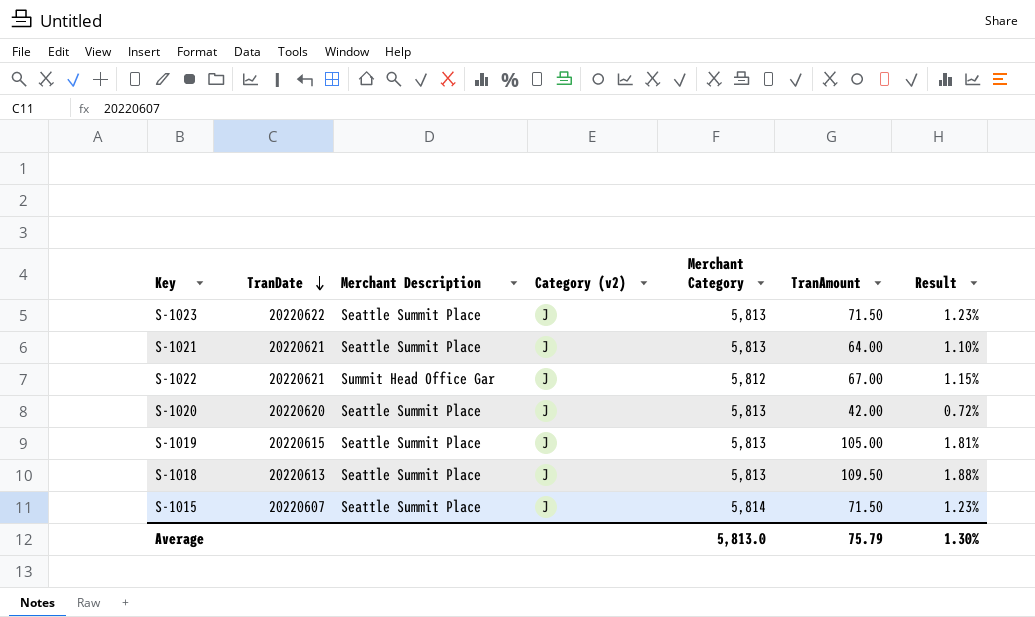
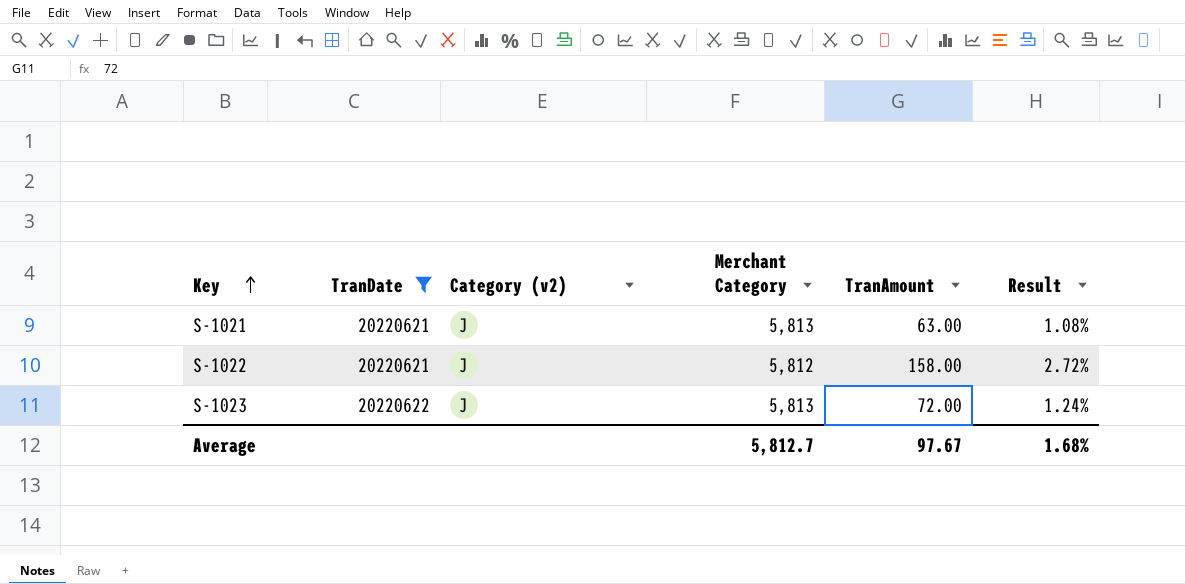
filter: none -> TranDate >= 20220621
row order: TranDate descending -> Key ascending
column Merchant Description | position: 3 -> none
S-1021 | TranAmount: 64.00 -> 63.00
S-1021 | Result: 1.10% -> 1.08%
S-1022 | TranAmount: 67.00 -> 158.00
S-1022 | Result: 1.15% -> 2.72%
S-1023 | TranAmount: 71.50 -> 72.00
S-1023 | Result: 1.23% -> 1.24%
Average | Merchant Category: 5,813.0 -> 5,812.7
Average | TranAmount: 75.79 -> 97.67
Average | Result: 1.30% -> 1.68%

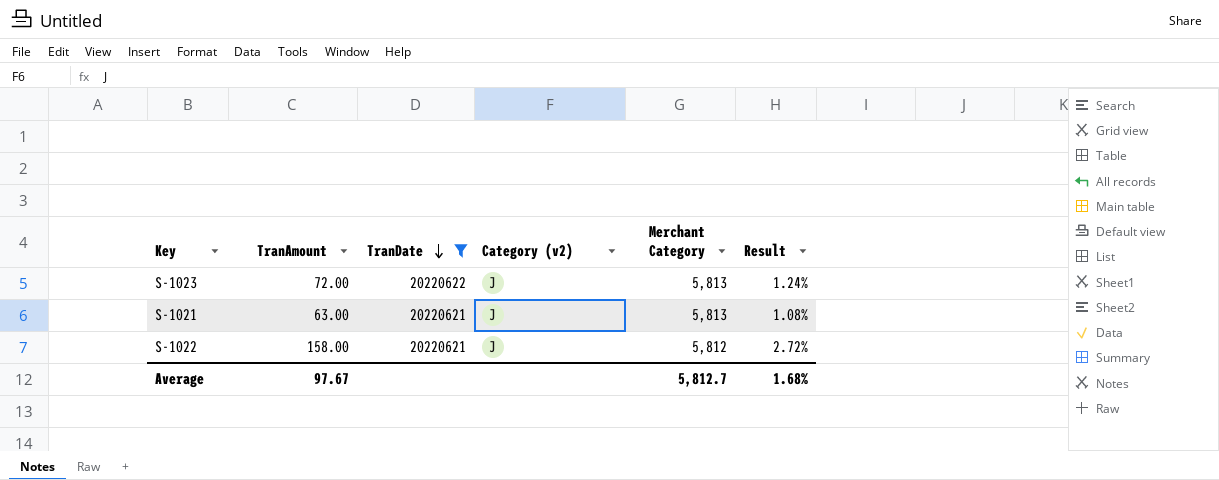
row order: Key ascending -> TranDate descending
column TranAmount | position: 5 -> 2

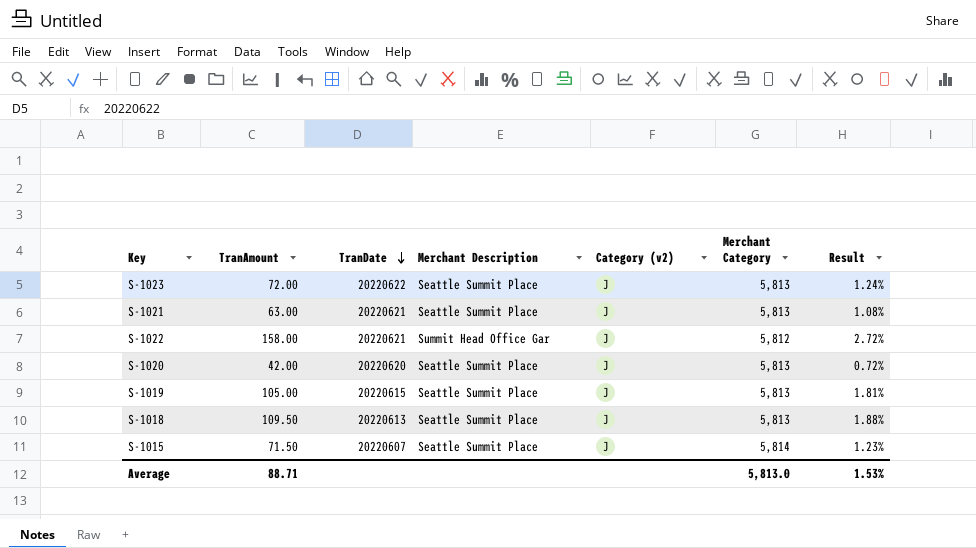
filter: TranDate >= 20220621 -> none
column Merchant Description | position: none -> 4
Average | TranAmount: 97.67 -> 88.71
Average | Merchant Category: 5,812.7 -> 5,813.0
Average | Result: 1.68% -> 1.53%

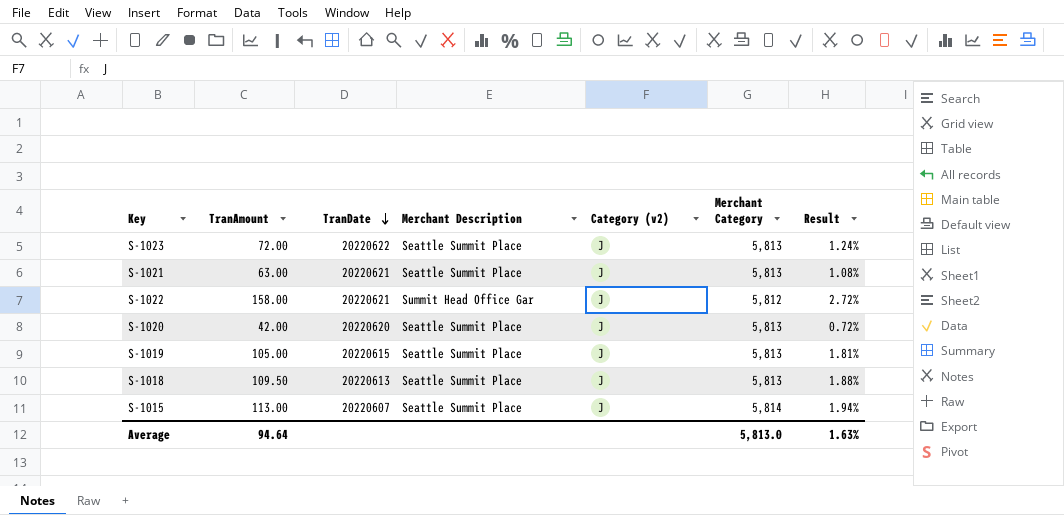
S-1015 | TranAmount: 71.50 -> 113.00
S-1015 | Result: 1.23% -> 1.94%
Average | TranAmount: 88.71 -> 94.64
Average | Result: 1.53% -> 1.63%

